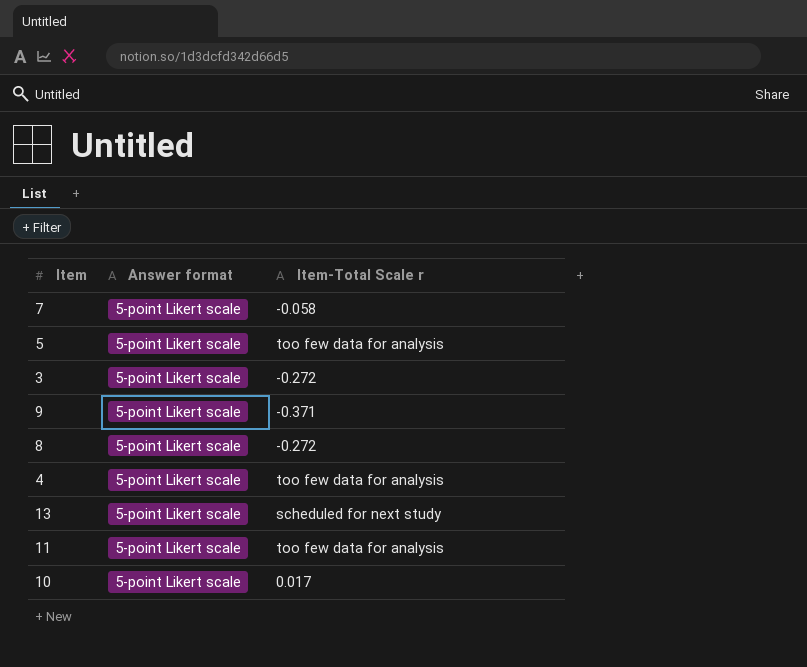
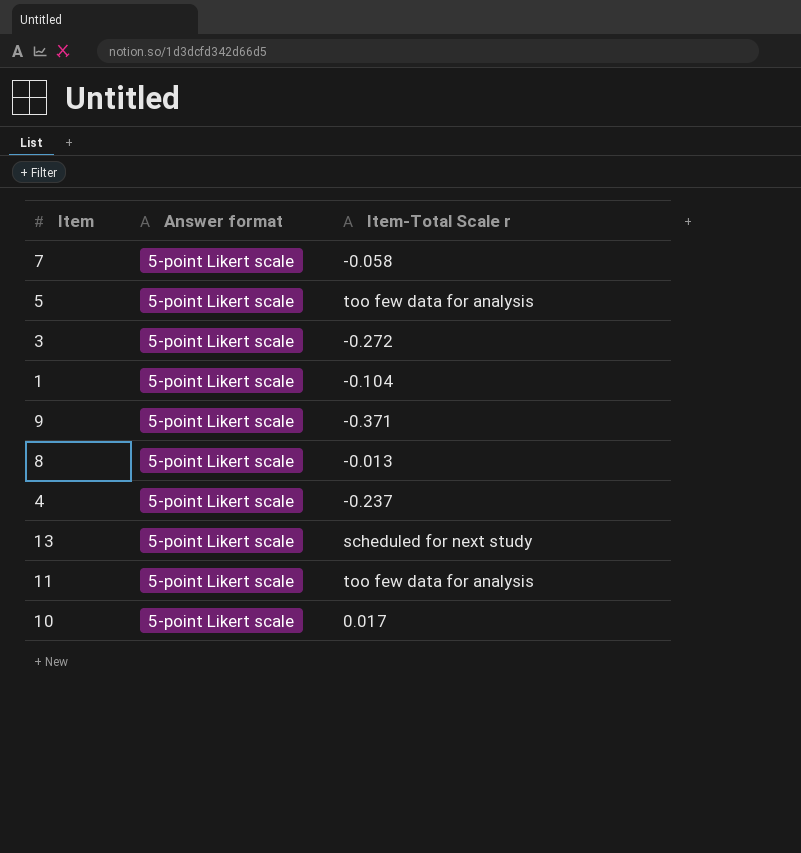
row 1: none -> 5-point Likert scale | -0.104
8 | Item-Total Scale r: -0.272 -> -0.013
4 | Item-Total Scale r: too few data for analysis -> -0.237

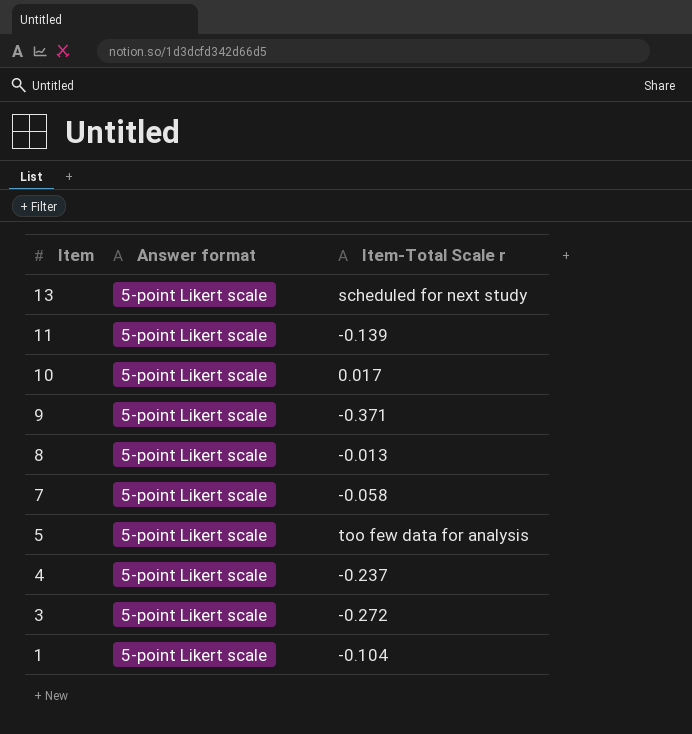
row order: none -> Item descending
11 | Item-Total Scale r: too few data for analysis -> -0.139

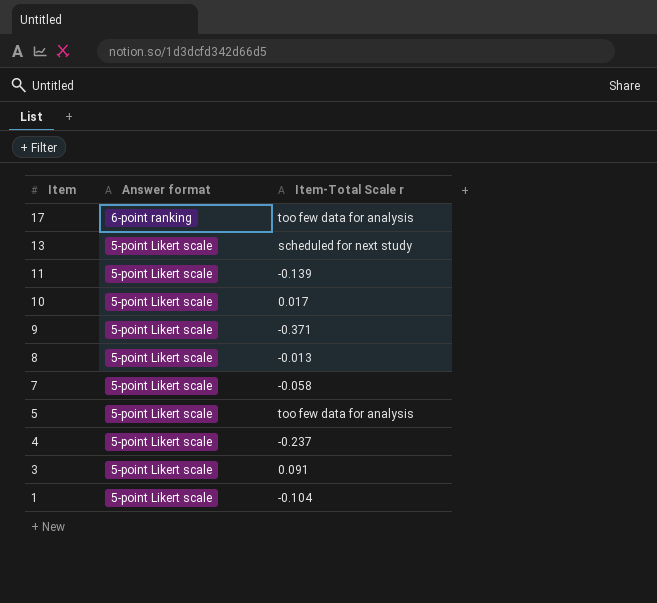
row 17: none -> 6-point ranking | too few data for analysis
3 | Item-Total Scale r: -0.272 -> 0.091

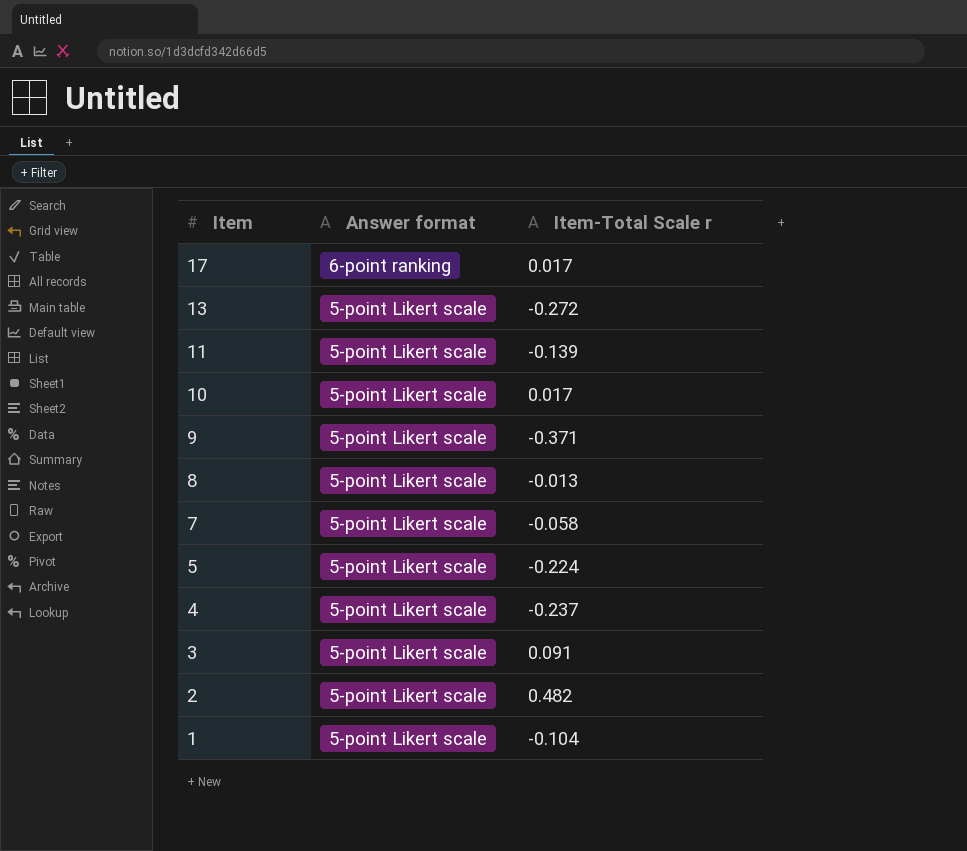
17 | Item-Total Scale r: too few data for analysis -> 0.017
13 | Item-Total Scale r: scheduled for next study -> -0.272
5 | Item-Total Scale r: too few data for analysis -> -0.224
row 2: none -> 5-point Likert scale | 0.482

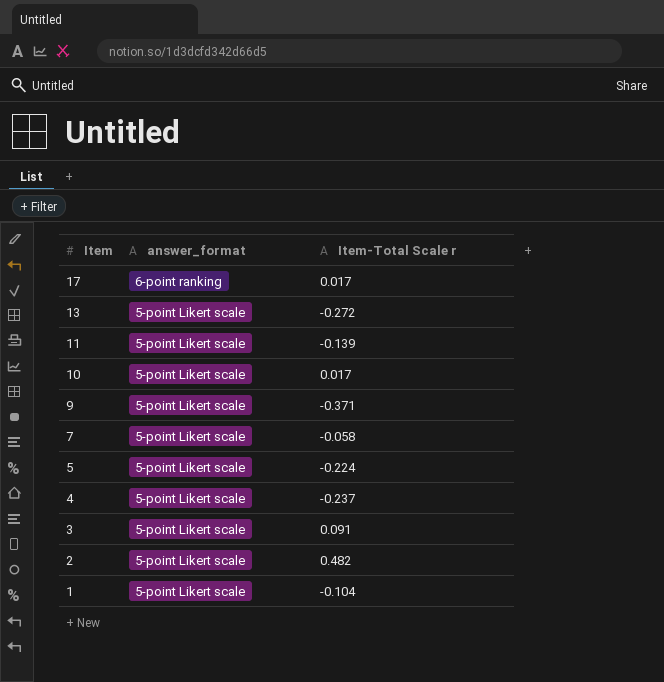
column name: Answer format -> answer_format
row 8: 5-point Likert scale | -0.013 -> none

